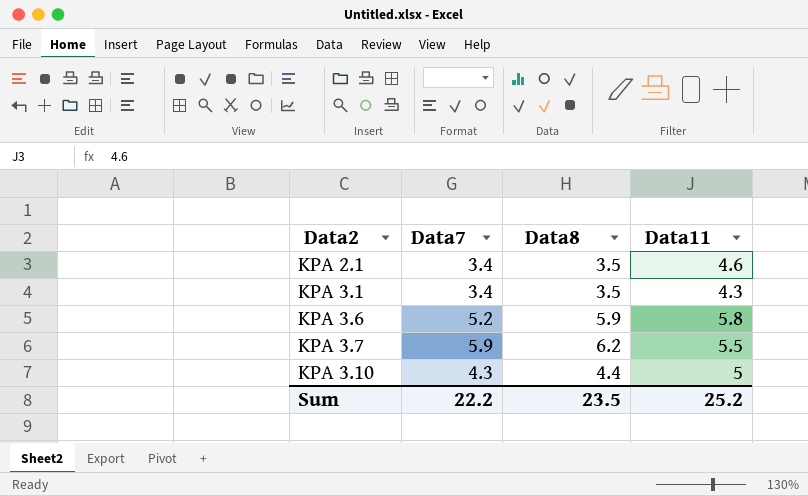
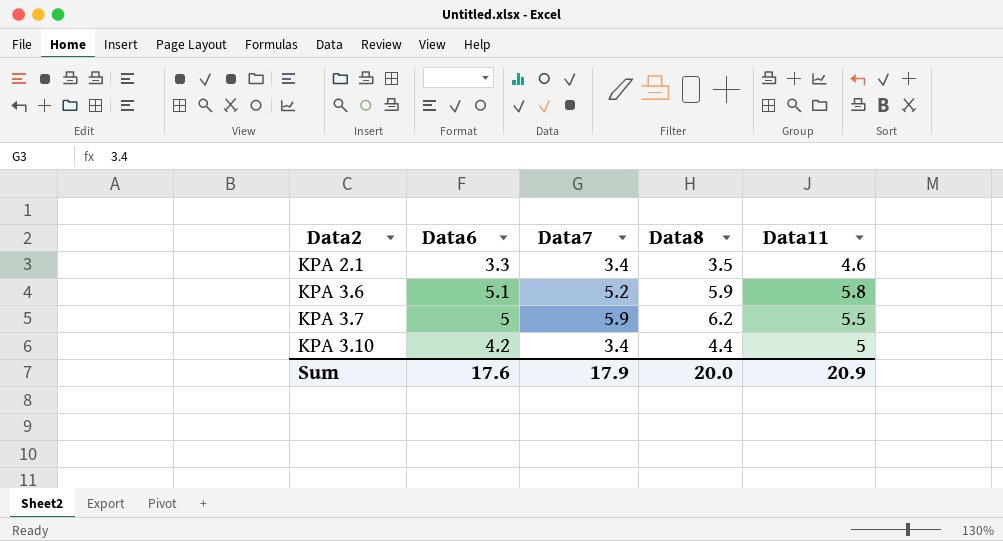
column Data6 | position: none -> 2
row KPA 3.1: 3.4 | 3.5 | 4.3 -> none
KPA 3.10 | Data7: 4.3 -> 3.4
Sum | Data7: 22.2 -> 17.9
Sum | Data8: 23.5 -> 20.0
Sum | Data11: 25.2 -> 20.9

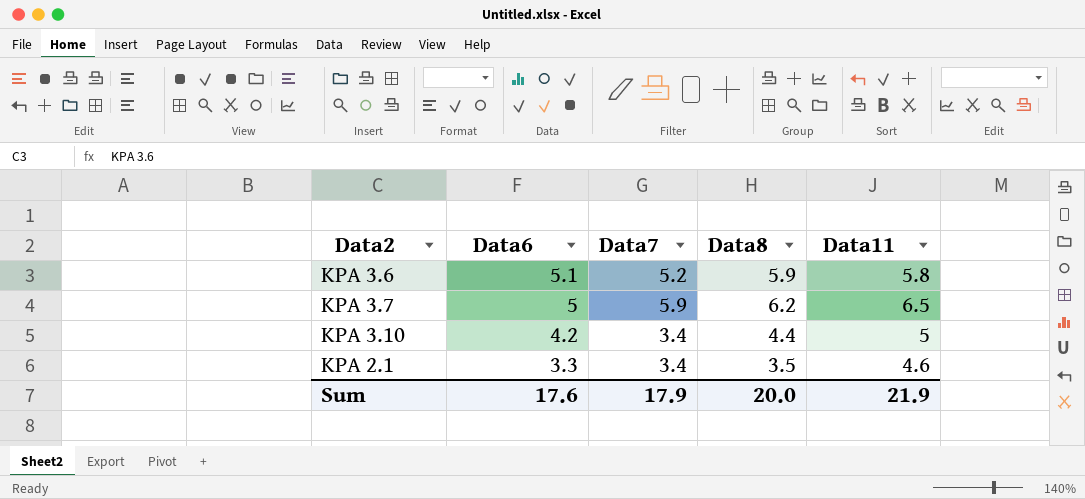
row order: Data2 ascending -> Data6 descending
KPA 3.7 | Data11: 5.5 -> 6.5
Sum | Data11: 20.9 -> 21.9

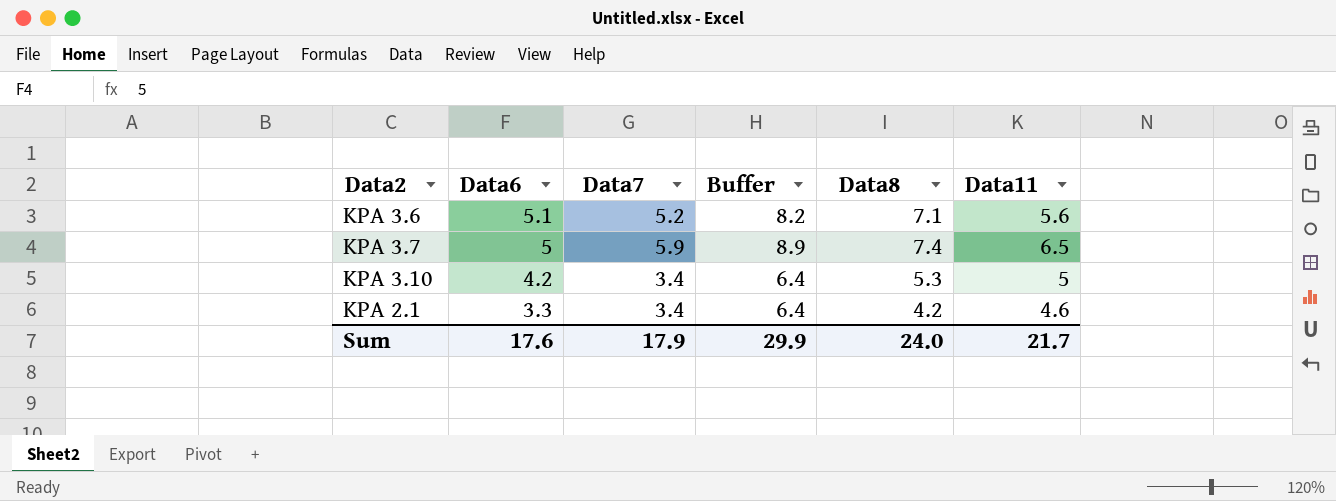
column Buffer | formula: none -> [Data7] + 3
KPA 3.6 | Data8: 5.9 -> 7.1
KPA 3.6 | Data11: 5.8 -> 5.6
KPA 3.7 | Data8: 6.2 -> 7.4
KPA 3.10 | Data8: 4.4 -> 5.3
KPA 2.1 | Data8: 3.5 -> 4.2
Sum | Data8: 20.0 -> 24.0
Sum | Data11: 21.9 -> 21.7

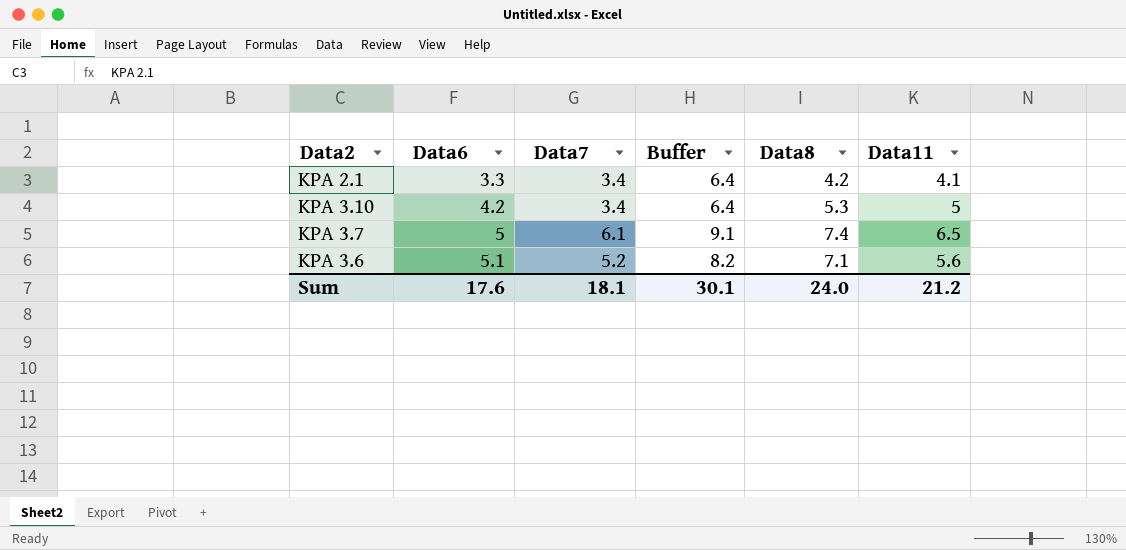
row order: Data6 descending -> Data6 ascending
KPA 2.1 | Data11: 4.6 -> 4.1
KPA 3.7 | Data7: 5.9 -> 6.1
KPA 3.7 | Buffer: 8.9 -> 9.1
Sum | Data7: 17.9 -> 18.1
Sum | Buffer: 29.9 -> 30.1
Sum | Data11: 21.7 -> 21.2

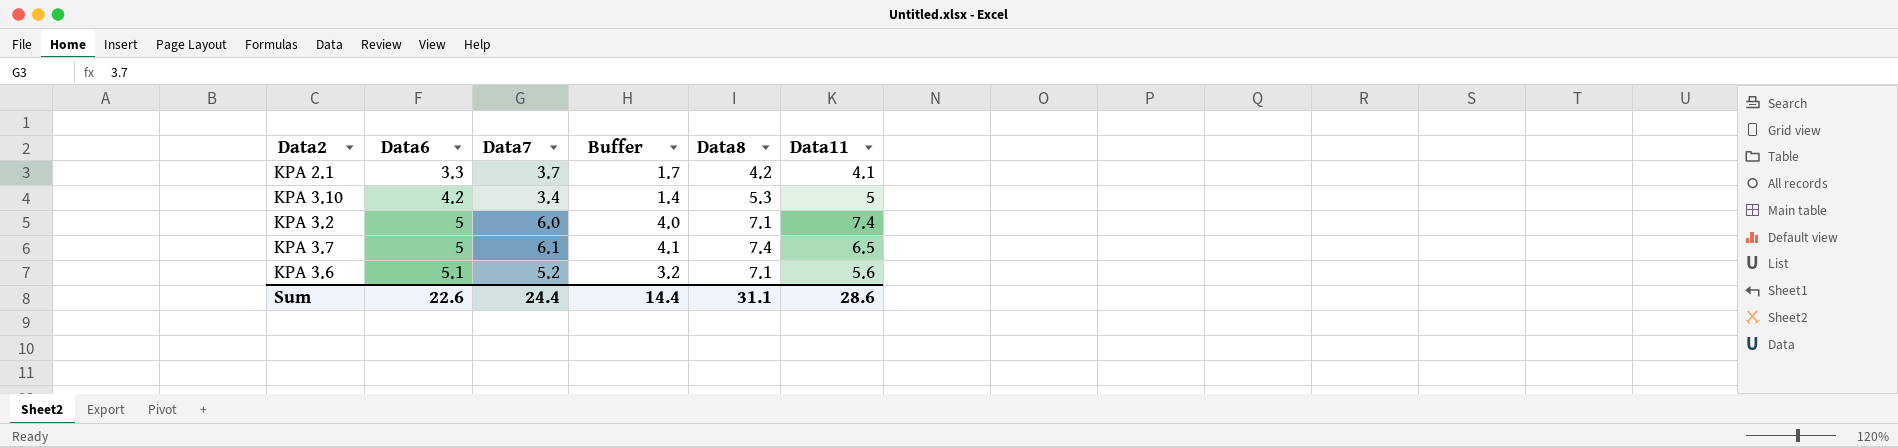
column Buffer | formula: [Data7] + 3 -> [Data7] - 2
KPA 2.1 | Data7: 3.4 -> 3.7
row KPA 3.2: none -> 5 | 6.0 | 4.0 | 7.1 | 7.4
Sum | Data6: 17.6 -> 22.6
Sum | Data7: 18.1 -> 24.4
Sum | Buffer: 30.1 -> 14.4
Sum | Data8: 24.0 -> 31.1
Sum | Data11: 21.2 -> 28.6

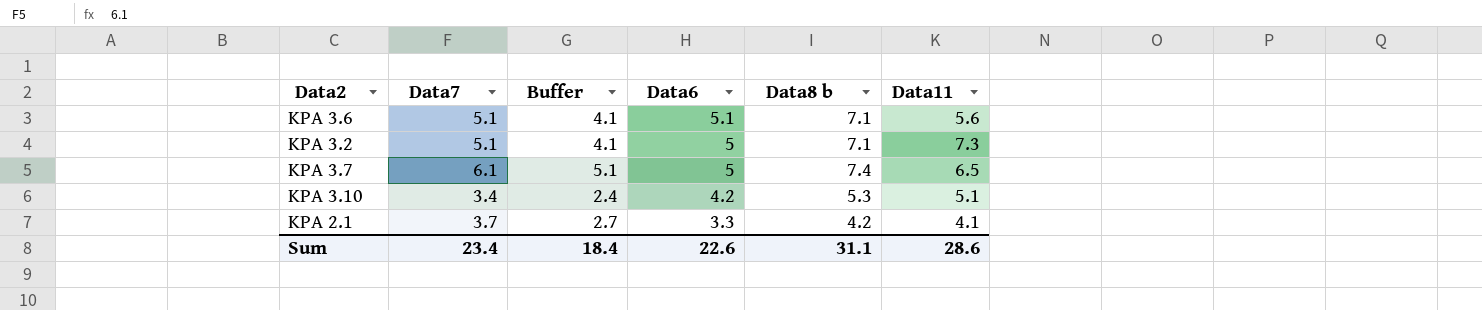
row order: Data6 ascending -> Data6 descending
column Buffer | formula: [Data7] - 2 -> [Data7] - 1
column Data6 | position: 2 -> 4
column name: Data8 -> Data8 b
KPA 3.6 | Data7: 5.2 -> 5.1
KPA 3.2 | Data7: 6.0 -> 5.1
KPA 3.2 | Data11: 7.4 -> 7.3
KPA 3.10 | Data11: 5 -> 5.1
Sum | Data7: 24.4 -> 23.4
Sum | Buffer: 14.4 -> 18.4

